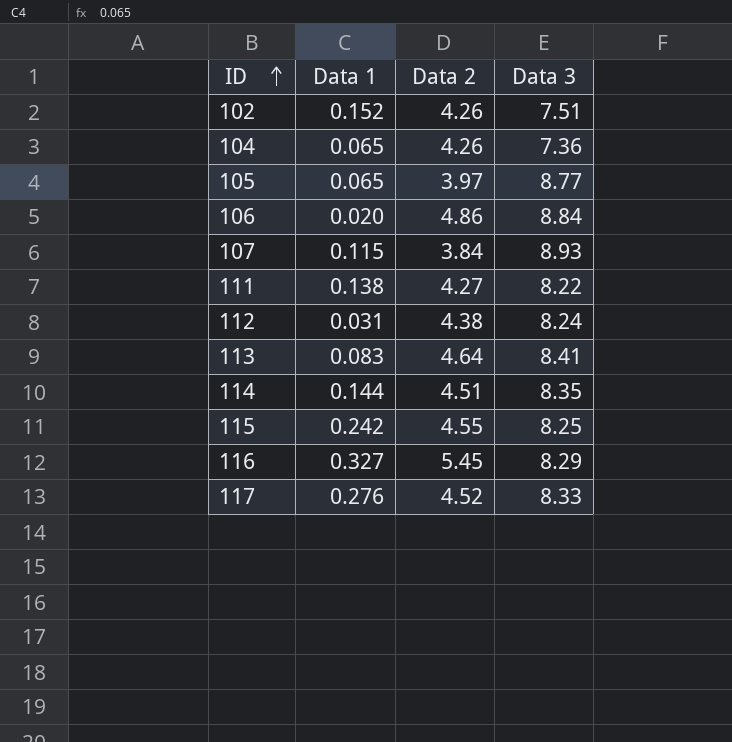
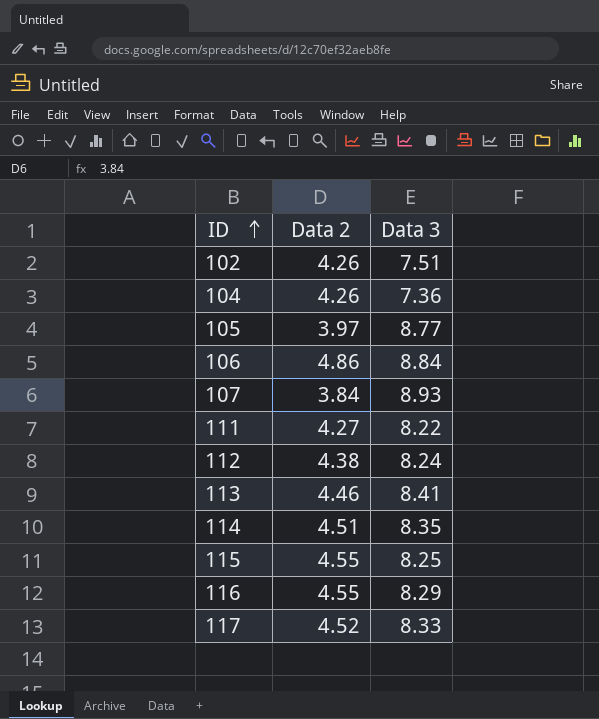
column Data 1 | position: 2 -> none
113 | Data 2: 4.64 -> 4.46
116 | Data 2: 5.45 -> 4.55

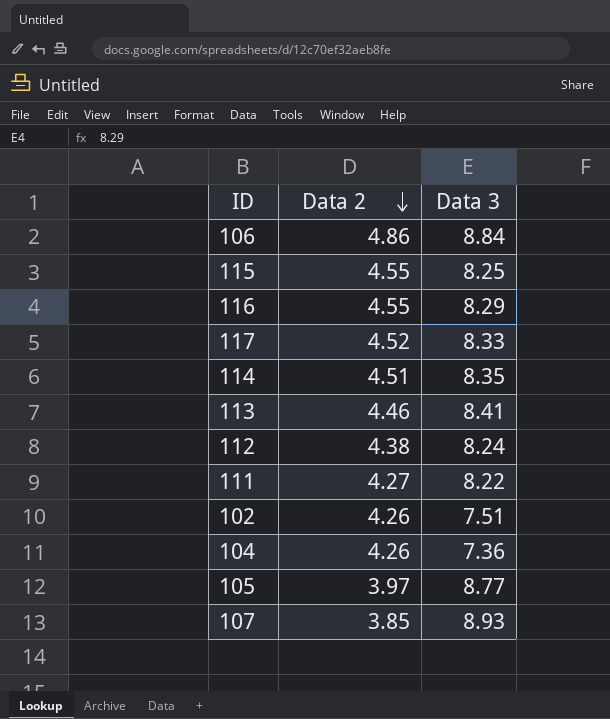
row order: ID ascending -> Data 2 descending
107 | Data 2: 3.84 -> 3.85

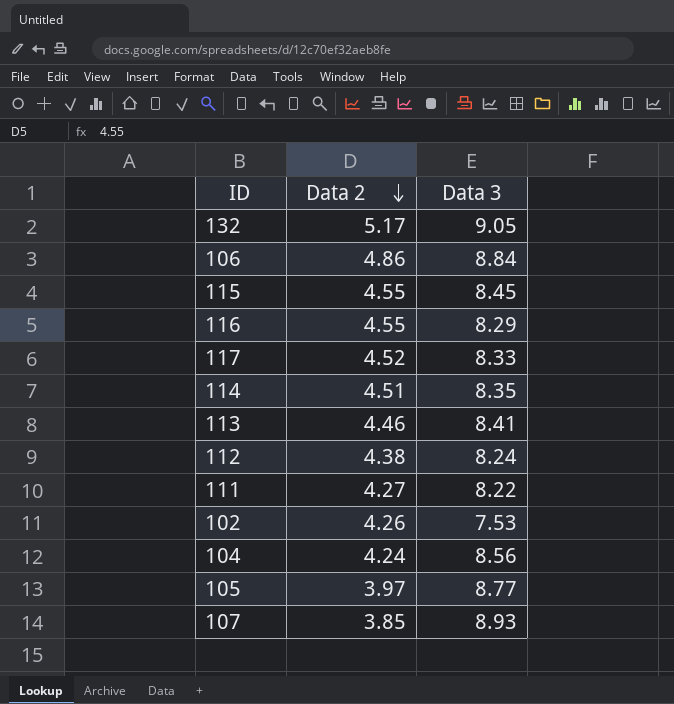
row 132: none -> 5.17 | 9.05
115 | Data 3: 8.25 -> 8.45
102 | Data 3: 7.51 -> 7.53
104 | Data 2: 4.26 -> 4.24
104 | Data 3: 7.36 -> 8.56

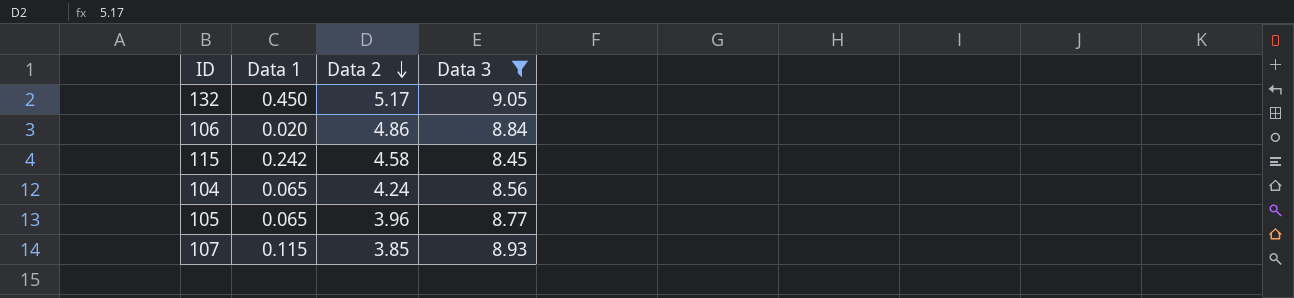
filter: none -> Data 3 >= 8.45
column Data 1 | position: none -> 2
115 | Data 2: 4.55 -> 4.58
105 | Data 2: 3.97 -> 3.96

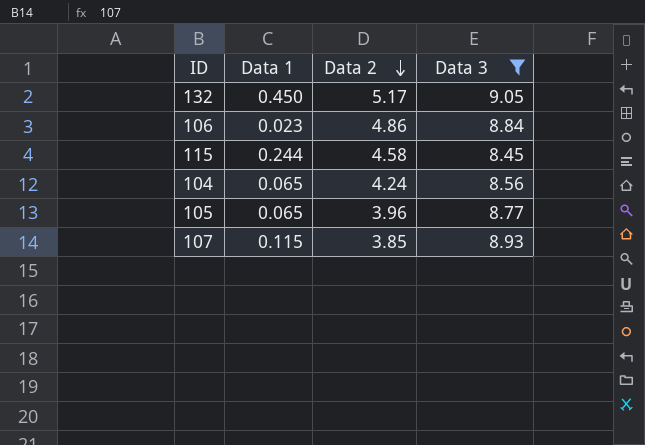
106 | Data 1: 0.020 -> 0.023
115 | Data 1: 0.242 -> 0.244

